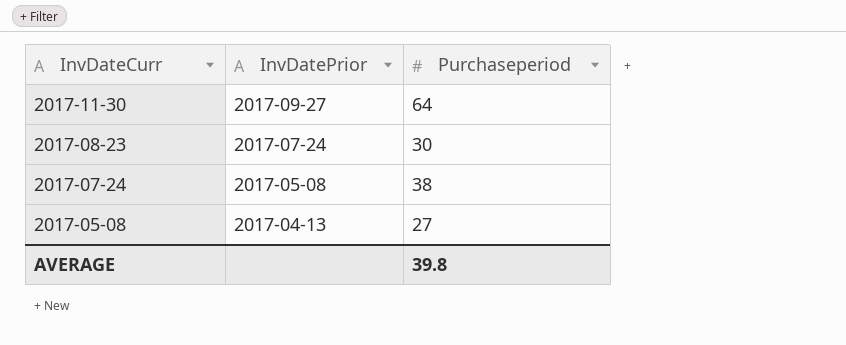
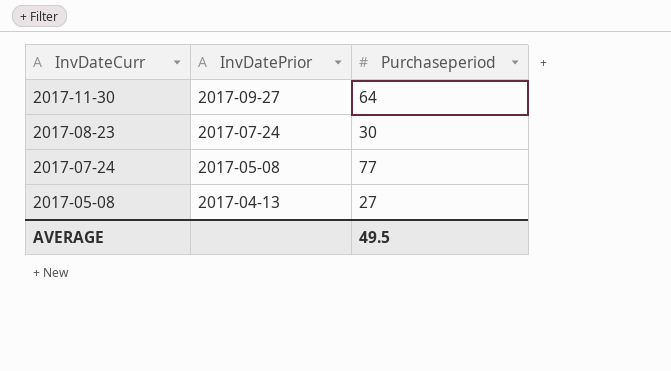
2017-07-24 | Purchaseperiod: 38 -> 77
AVERAGE | Purchaseperiod: 39.8 -> 49.5

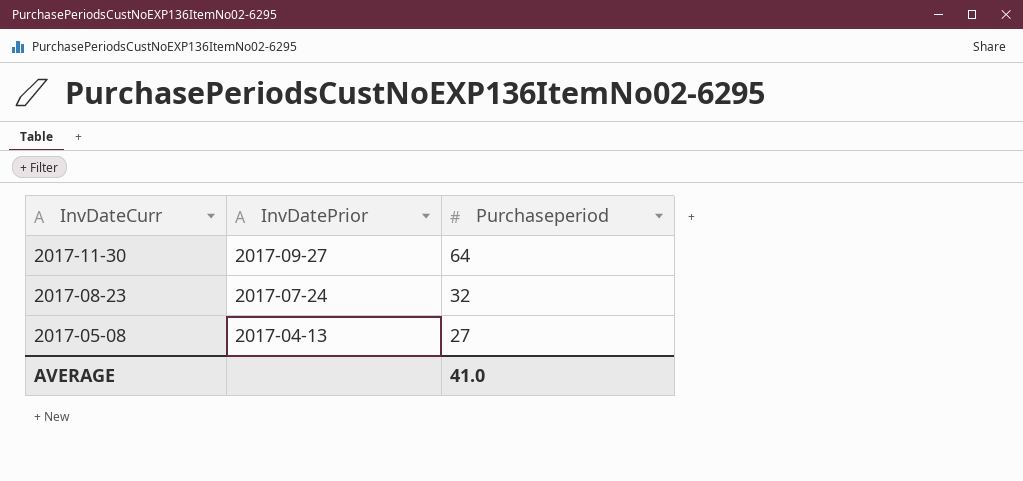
row 2017-07-24: 2017-05-08 | 77 -> none
2017-08-23 | Purchaseperiod: 30 -> 32
AVERAGE | Purchaseperiod: 49.5 -> 41.0

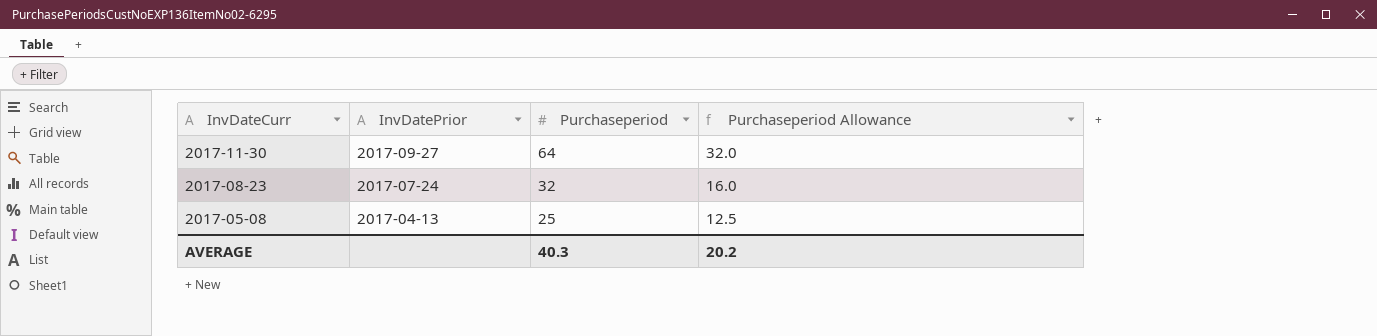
column Purchaseperiod Allowance | formula: none -> [Purchaseperiod] * 0.5
2017-05-08 | Purchaseperiod: 27 -> 25
AVERAGE | Purchaseperiod: 41.0 -> 40.3

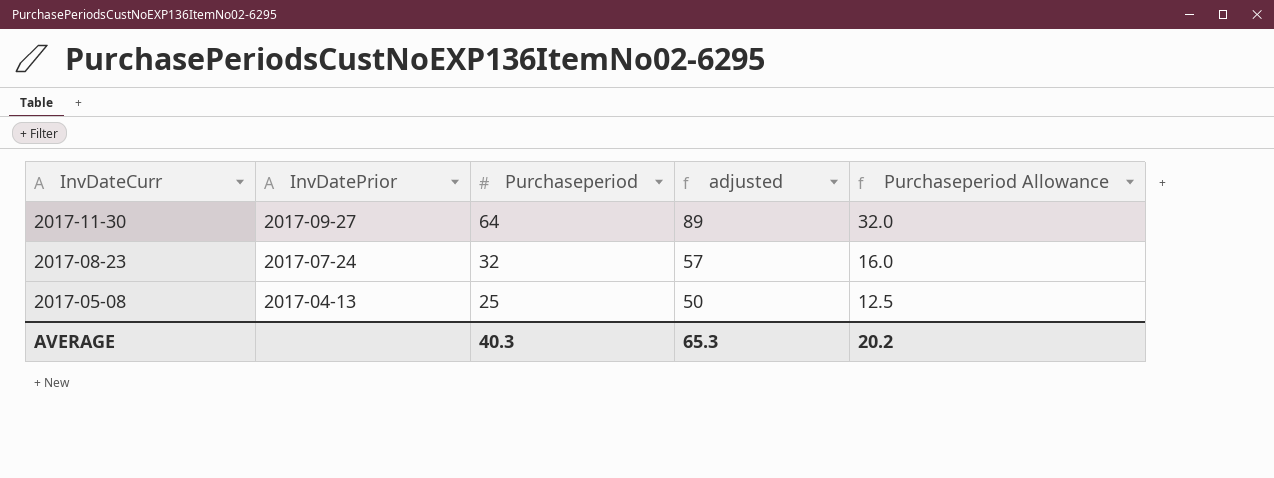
column adjusted | formula: none -> [Purchaseperiod] + 25

